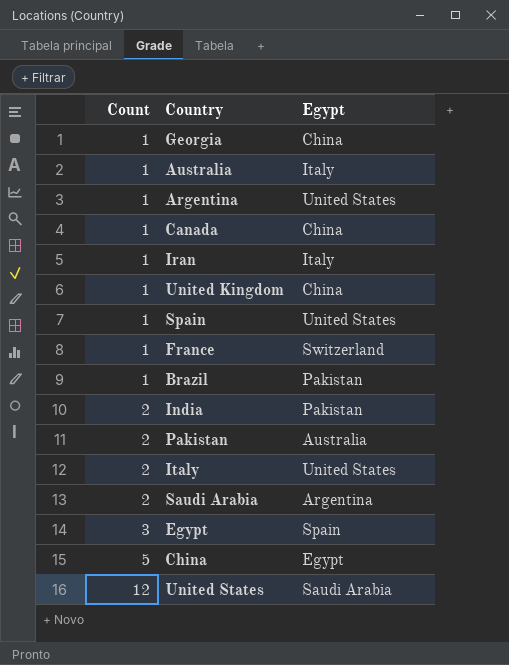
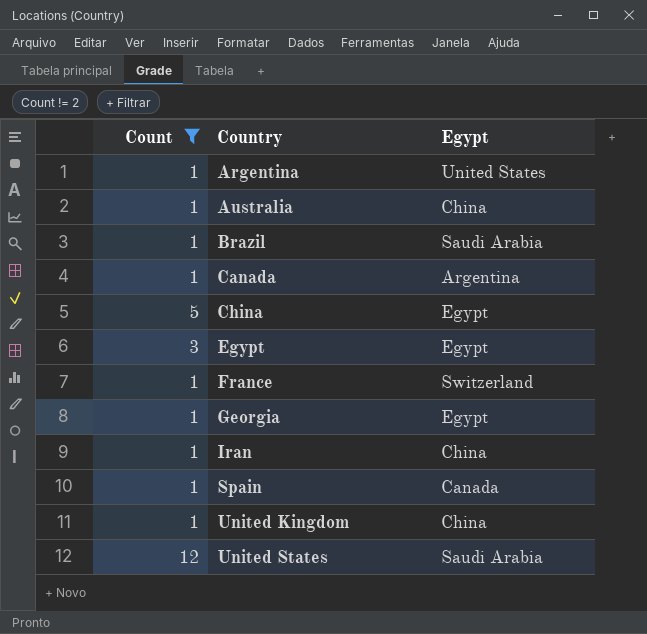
filter: none -> Count != 2
row order: Count ascending -> Country ascending
Australia | Egypt: Italy -> China
Brazil | Egypt: Pakistan -> Saudi Arabia
Canada | Egypt: China -> Argentina
Egypt | Egypt: Spain -> Egypt
Georgia | Egypt: China -> Egypt
Iran | Egypt: Italy -> China
Spain | Egypt: United States -> Canada

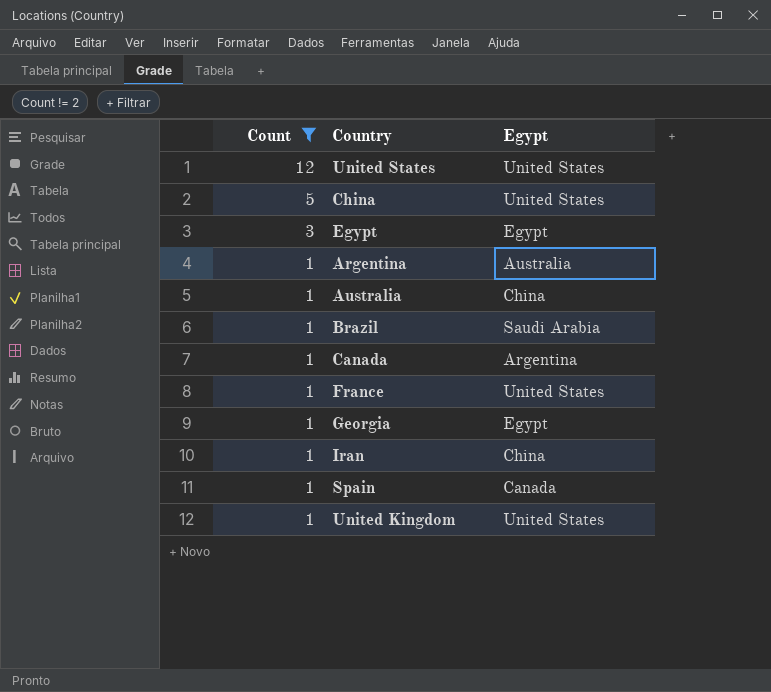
row order: Country ascending -> Count descending
United States | Egypt: Saudi Arabia -> United States
China | Egypt: Egypt -> United States
Argentina | Egypt: United States -> Australia
France | Egypt: Switzerland -> United States
United Kingdom | Egypt: China -> United States

